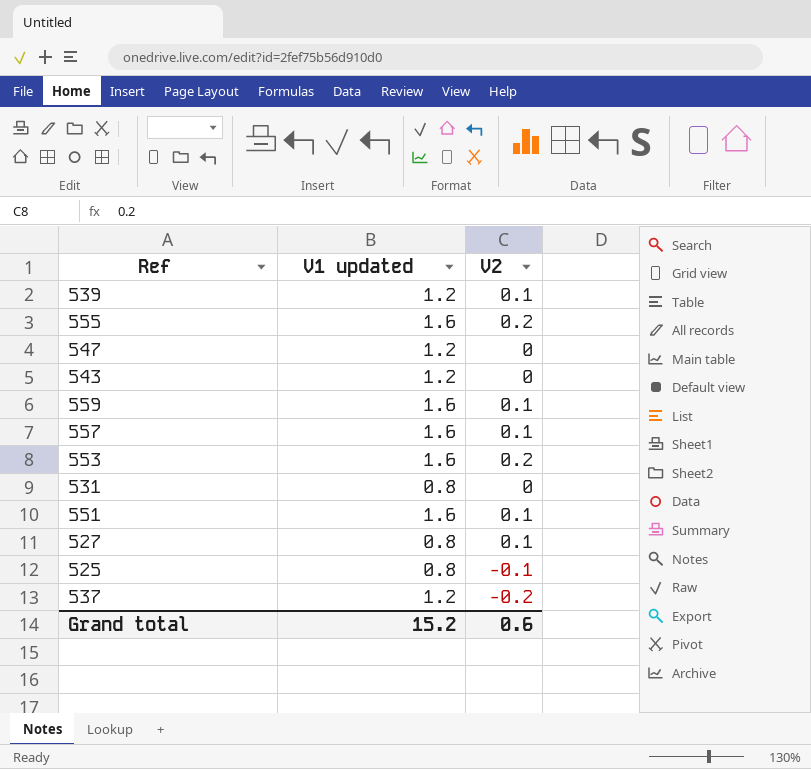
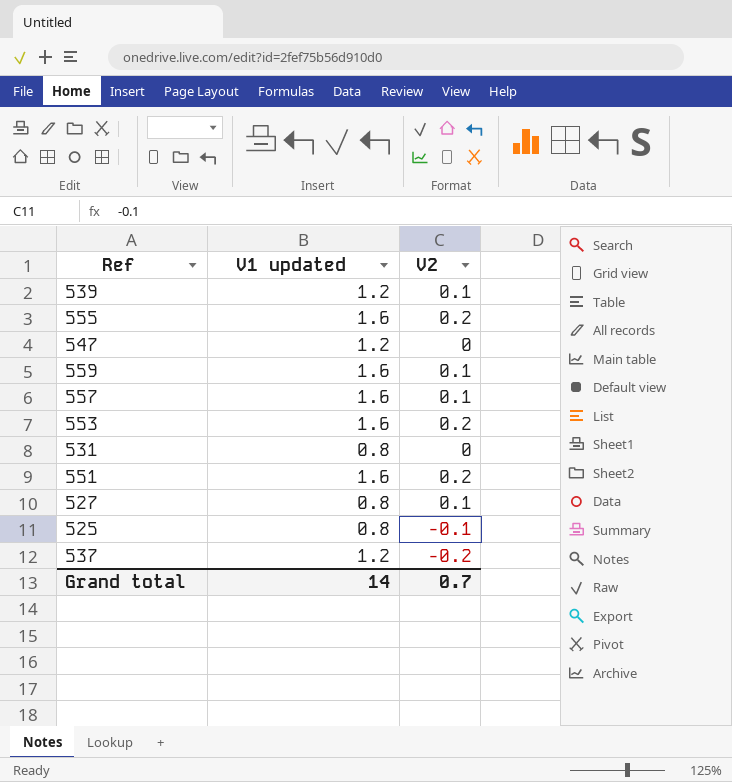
row 543: 1.2 | 0 -> none
551 | V2: 0.1 -> 0.2
Grand total | V1 updated: 15.2 -> 14
Grand total | V2: 0.6 -> 0.7

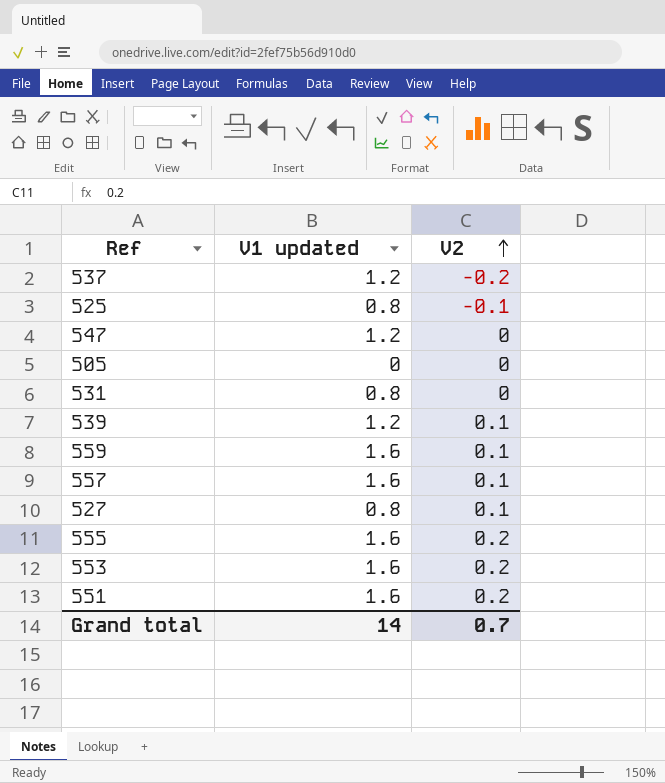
row order: none -> V2 ascending
row 505: none -> 0 | 0

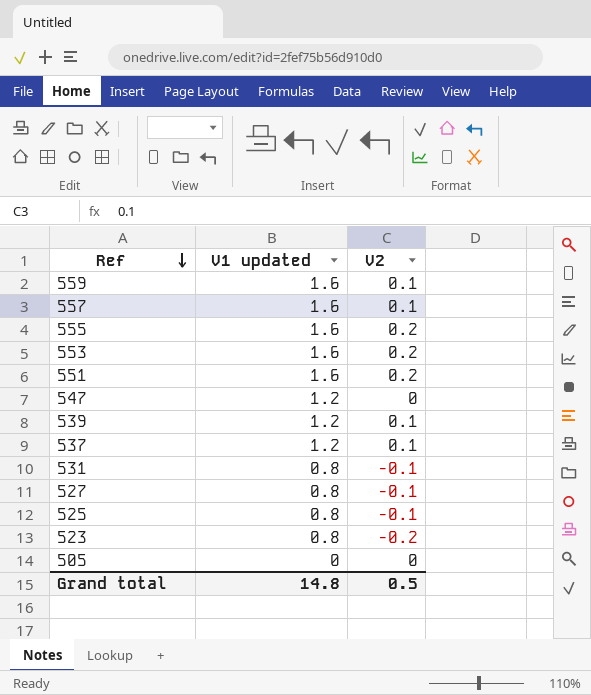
row order: V2 ascending -> Ref descending
537 | V2: -0.2 -> 0.1
531 | V2: 0 -> -0.1
527 | V2: 0.1 -> -0.1
row 523: none -> 0.8 | -0.2
Grand total | V1 updated: 14 -> 14.8
Grand total | V2: 0.7 -> 0.5

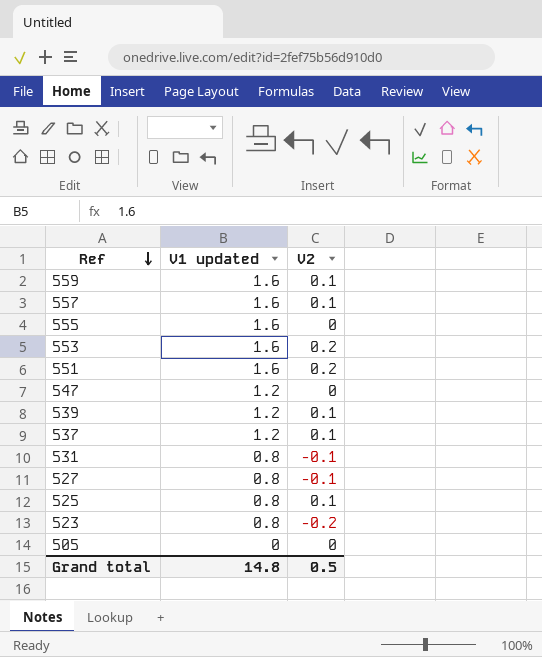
555 | V2: 0.2 -> 0
525 | V2: -0.1 -> 0.1

